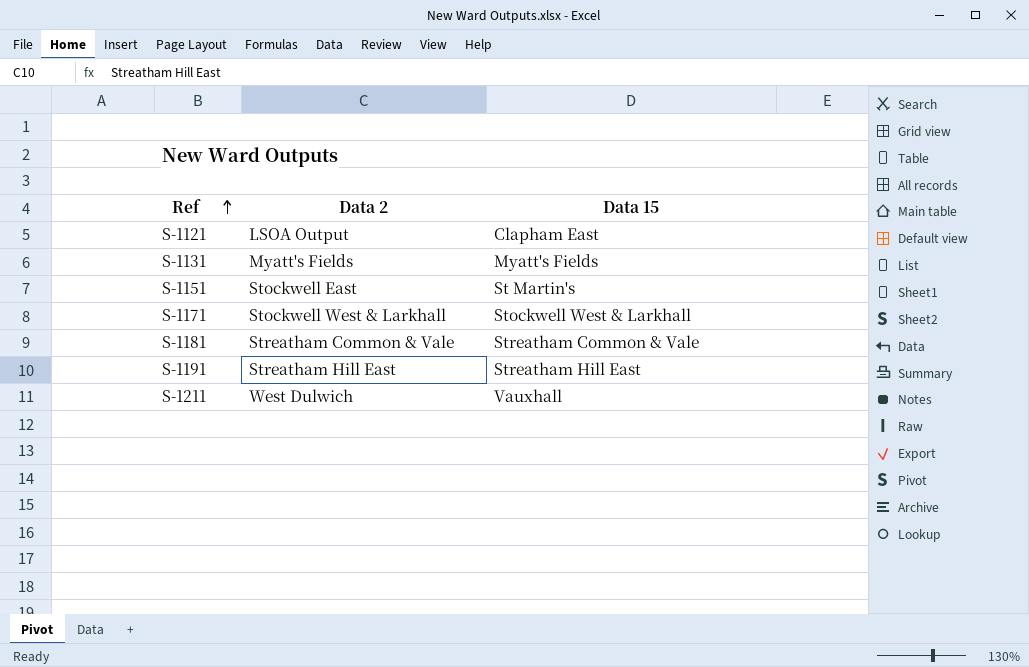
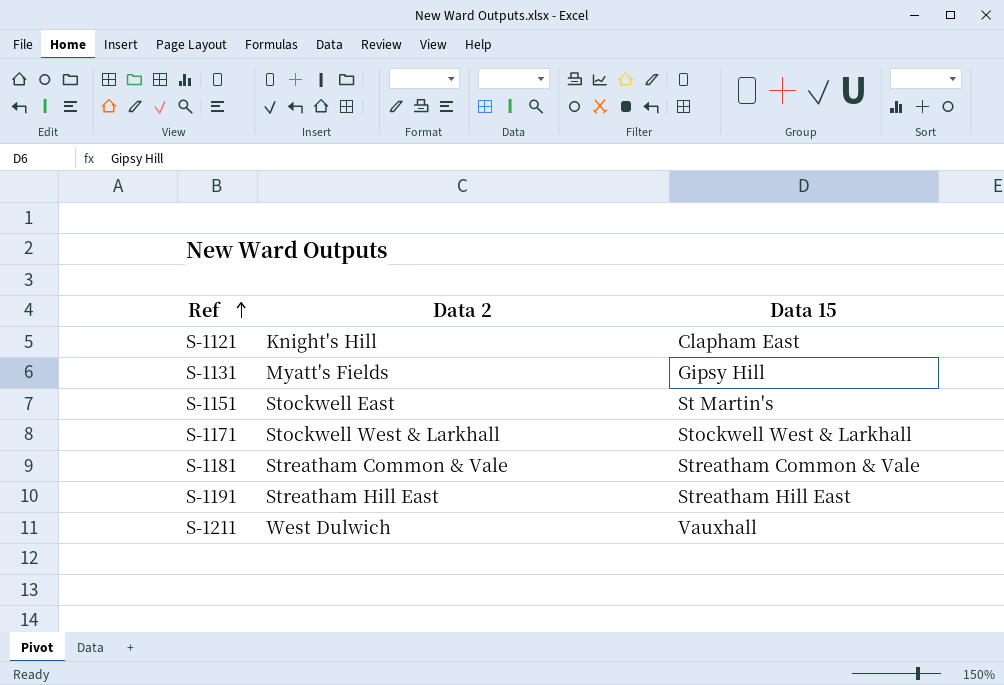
S-1121 | Data 2: LSOA Output -> Knight's Hill
S-1131 | Data 15: Myatt's Fields -> Gipsy Hill

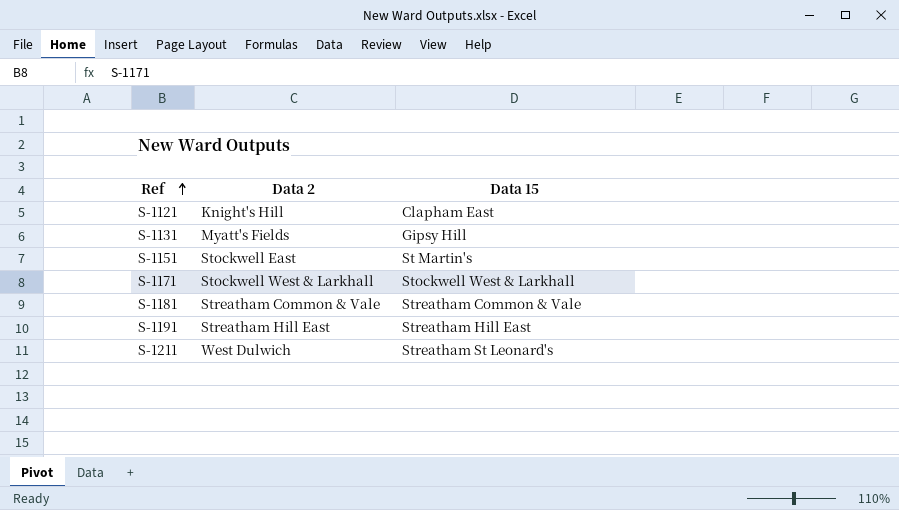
S-1211 | Data 15: Vauxhall -> Streatham St Leonard's

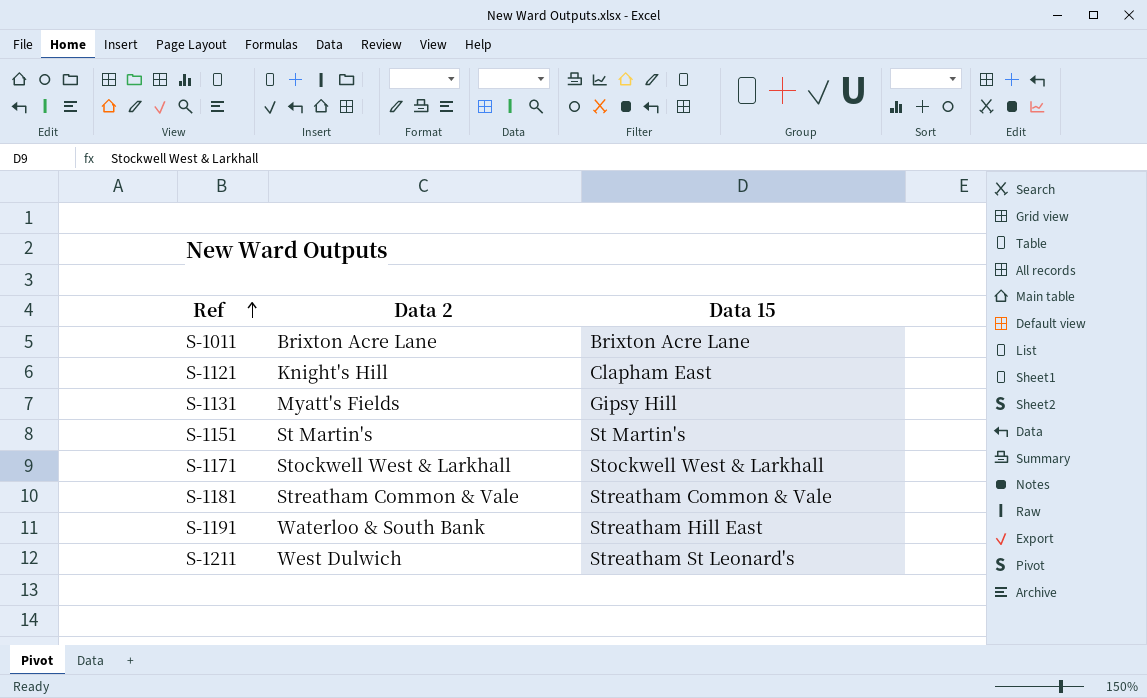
row S-1011: none -> Brixton Acre Lane | Brixton Acre Lane
S-1151 | Data 2: Stockwell East -> St Martin's
S-1191 | Data 2: Streatham Hill East -> Waterloo & South Bank

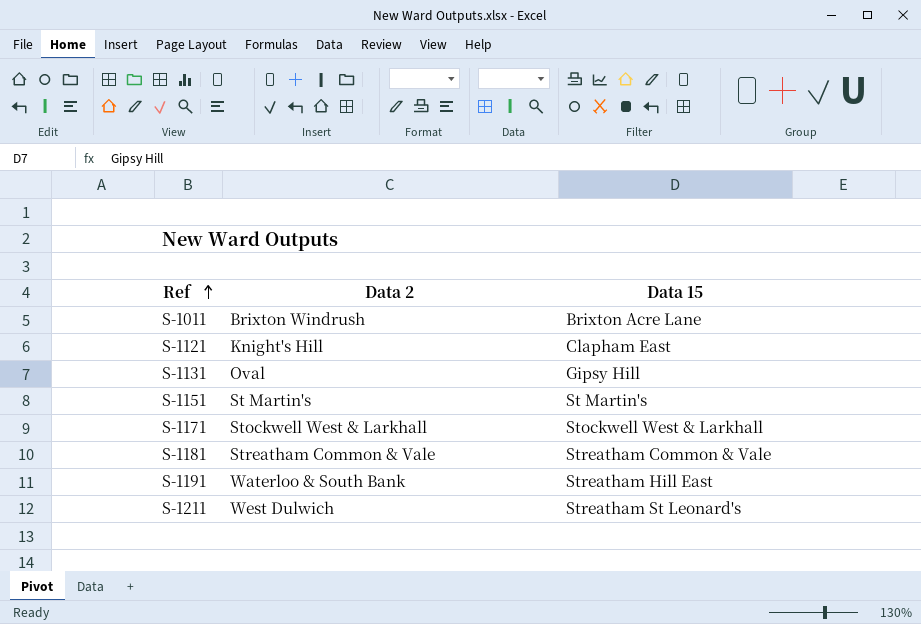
S-1011 | Data 2: Brixton Acre Lane -> Brixton Windrush
S-1131 | Data 2: Myatt's Fields -> Oval

